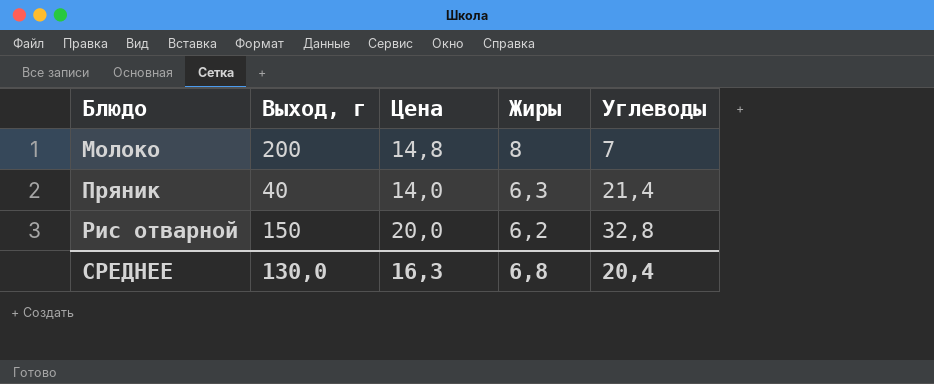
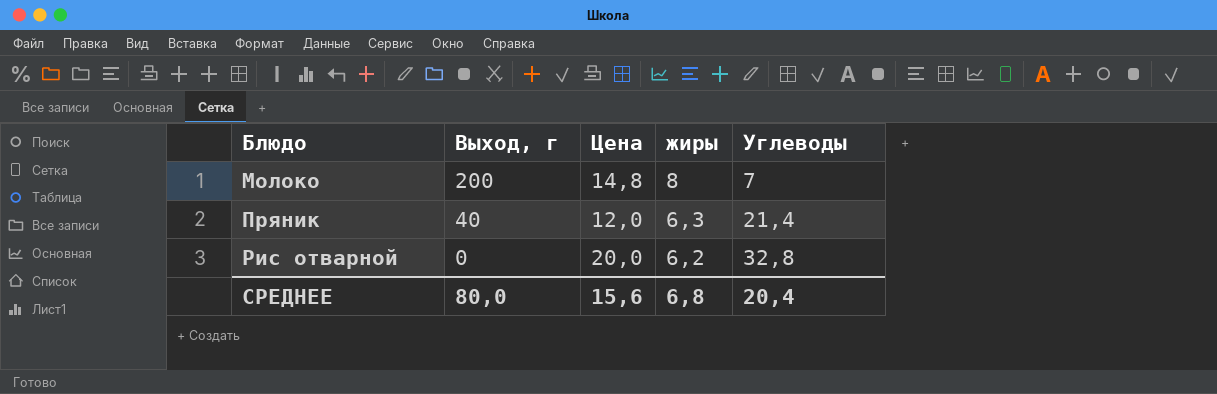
column name: Жиры -> жиры
Пряник | Цена: 14,0 -> 12,0
Рис отварной | Выход, г: 150 -> 0
СРЕДНЕЕ | Выход, г: 130,0 -> 80,0
СРЕДНЕЕ | Цена: 16,3 -> 15,6

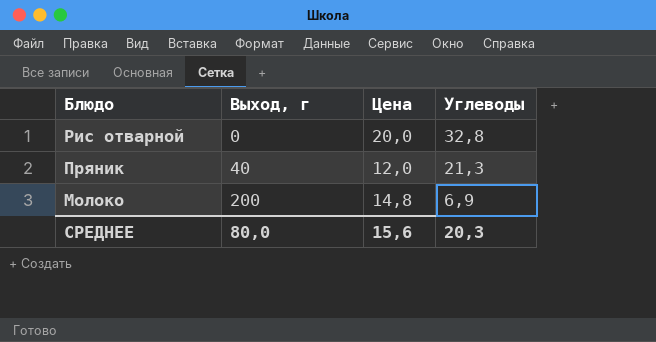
row order: Блюдо ascending -> Блюдо descending
column жиры | position: 4 -> none
Пряник | Углеводы: 21,4 -> 21,3
Молоко | Углеводы: 7 -> 6,9
СРЕДНЕЕ | Углеводы: 20,4 -> 20,3

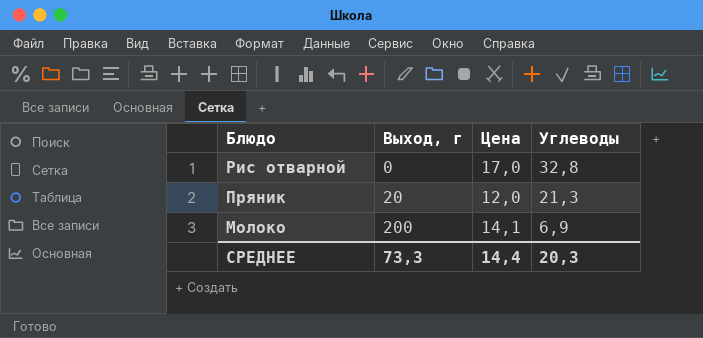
Рис отварной | Цена: 20,0 -> 17,0
Пряник | Выход, г: 40 -> 20
Молоко | Цена: 14,8 -> 14,1
СРЕДНЕЕ | Выход, г: 80,0 -> 73,3
СРЕДНЕЕ | Цена: 15,6 -> 14,4

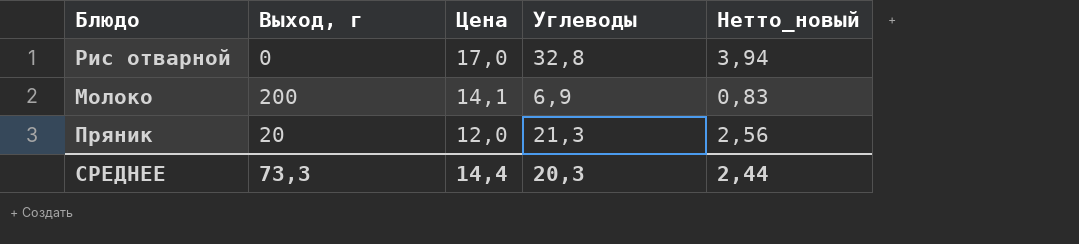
row order: Блюдо descending -> Цена descending
column Нетто_новый | formula: none -> [Углеводы] * 0,12

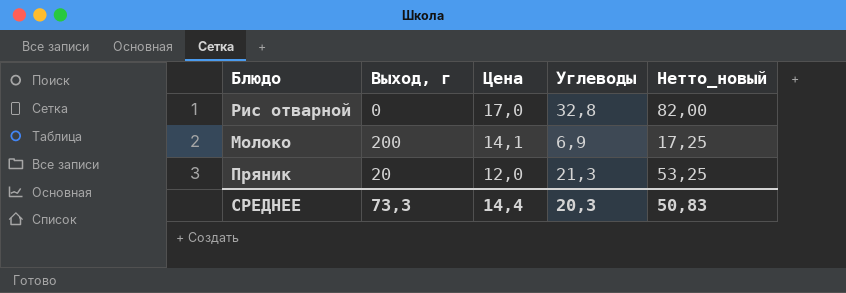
column Нетто_новый | formula: [Углеводы] * 0,12 -> [Углеводы] * 2,5
СРЕДНЕЕ | Нетто_новый: 2,44 -> 50,83

